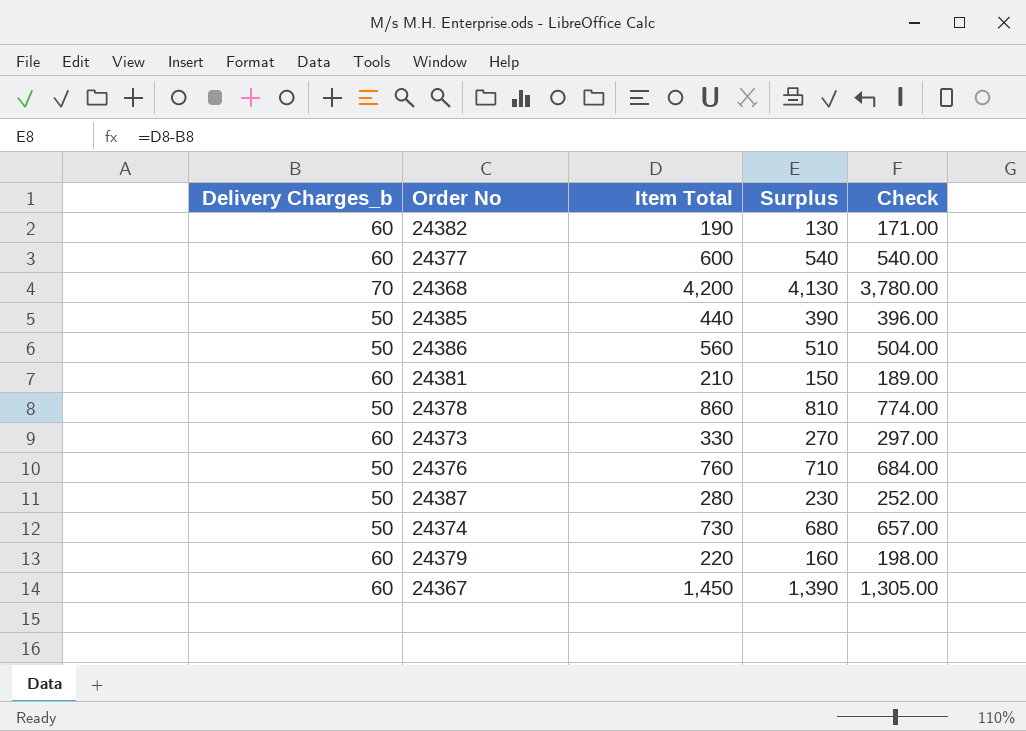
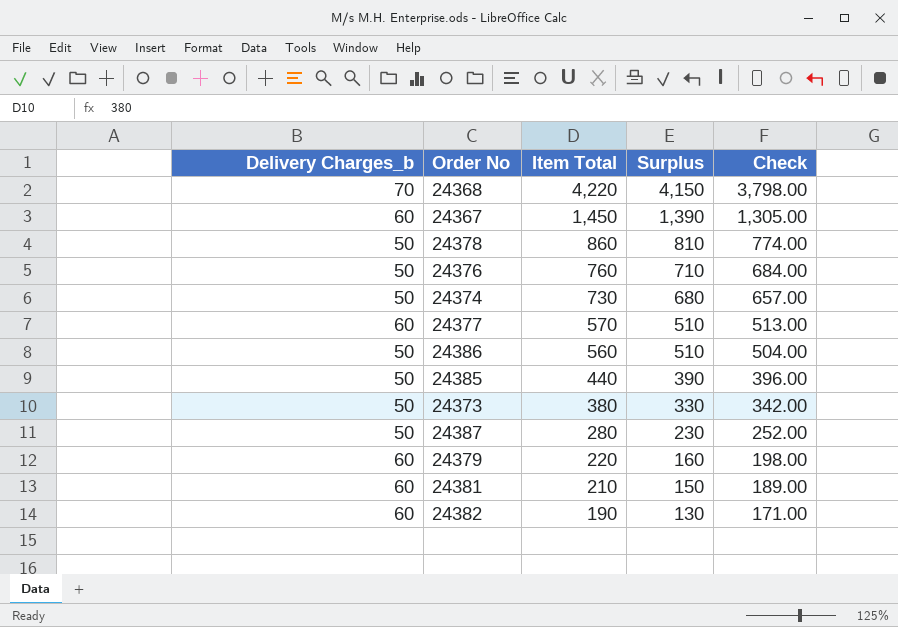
row order: none -> Item Total descending
24368 | Item Total: 4,200 -> 4,220
24368 | Surplus: 4,130 -> 4,150
24368 | Check: 3,780.00 -> 3,798.00
24377 | Item Total: 600 -> 570
24377 | Surplus: 540 -> 510
24377 | Check: 540.00 -> 513.00
24373 | Delivery Charges_b: 60 -> 50
24373 | Item Total: 330 -> 380
24373 | Surplus: 270 -> 330
24373 | Check: 297.00 -> 342.00

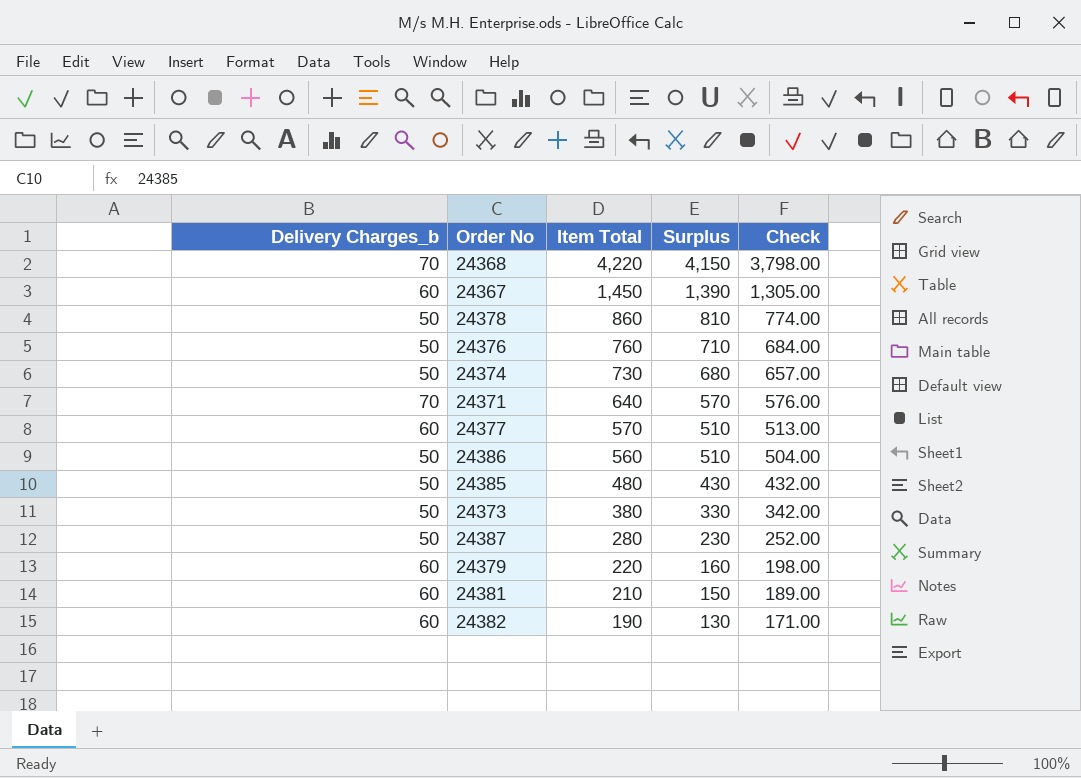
row 24371: none -> 70 | 640 | 570 | 576.00
24385 | Item Total: 440 -> 480
24385 | Surplus: 390 -> 430
24385 | Check: 396.00 -> 432.00

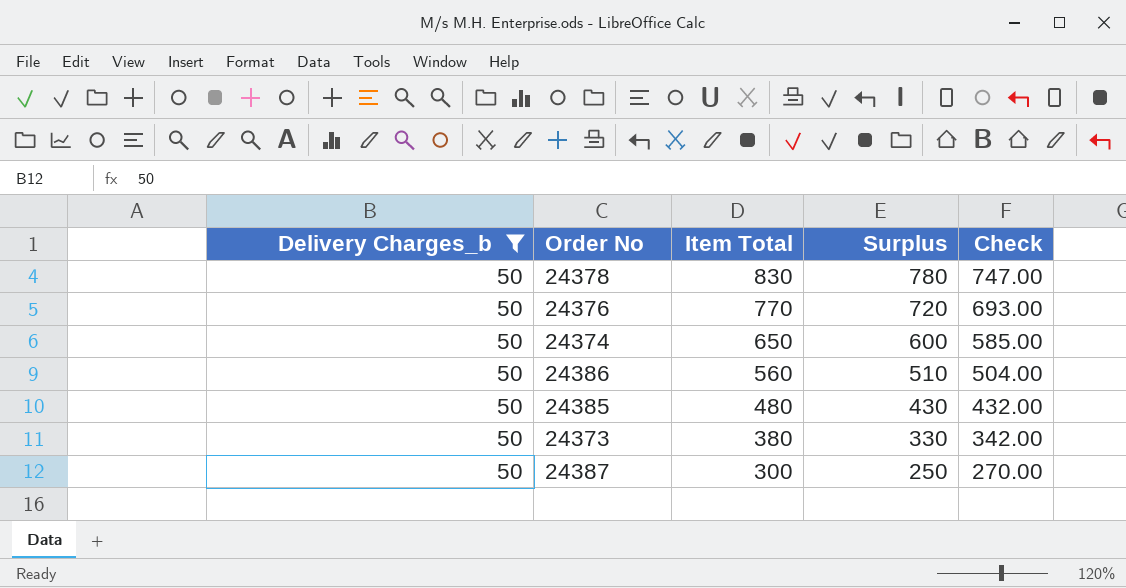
filter: none -> Delivery Charges_b = 50
24378 | Item Total: 860 -> 830
24378 | Surplus: 810 -> 780
24378 | Check: 774.00 -> 747.00
24376 | Item Total: 760 -> 770
24376 | Surplus: 710 -> 720
24376 | Check: 684.00 -> 693.00
24374 | Item Total: 730 -> 650
24374 | Surplus: 680 -> 600
24374 | Check: 657.00 -> 585.00
24387 | Item Total: 280 -> 300
24387 | Surplus: 230 -> 250
24387 | Check: 252.00 -> 270.00

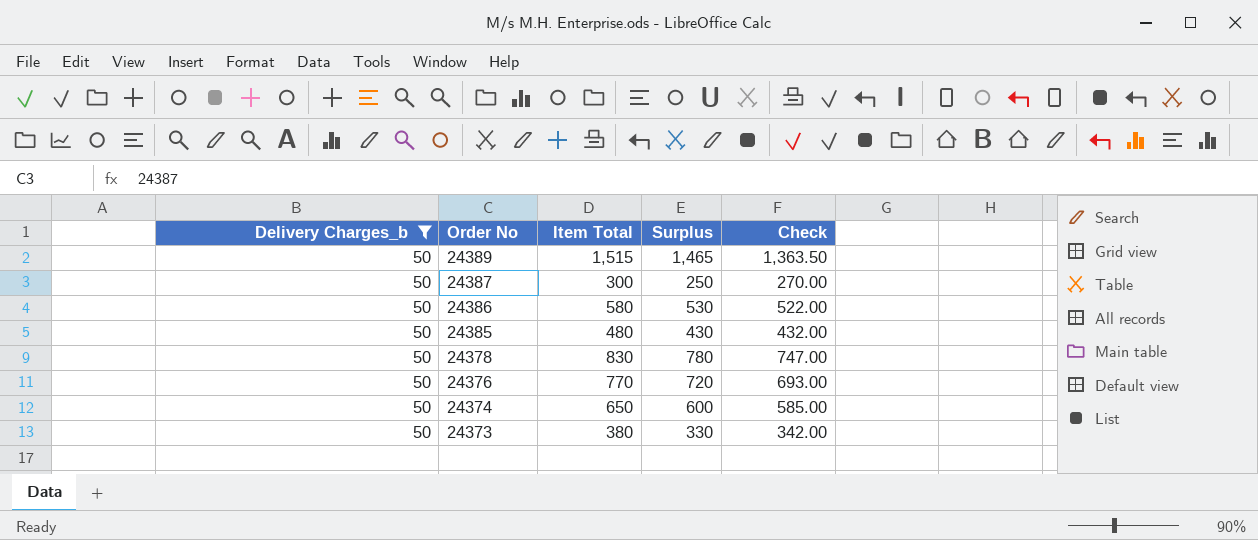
row order: Item Total descending -> Order No descending
row 24389: none -> 50 | 1,515 | 1,465 | 1,363.50
24386 | Item Total: 560 -> 580
24386 | Surplus: 510 -> 530
24386 | Check: 504.00 -> 522.00

